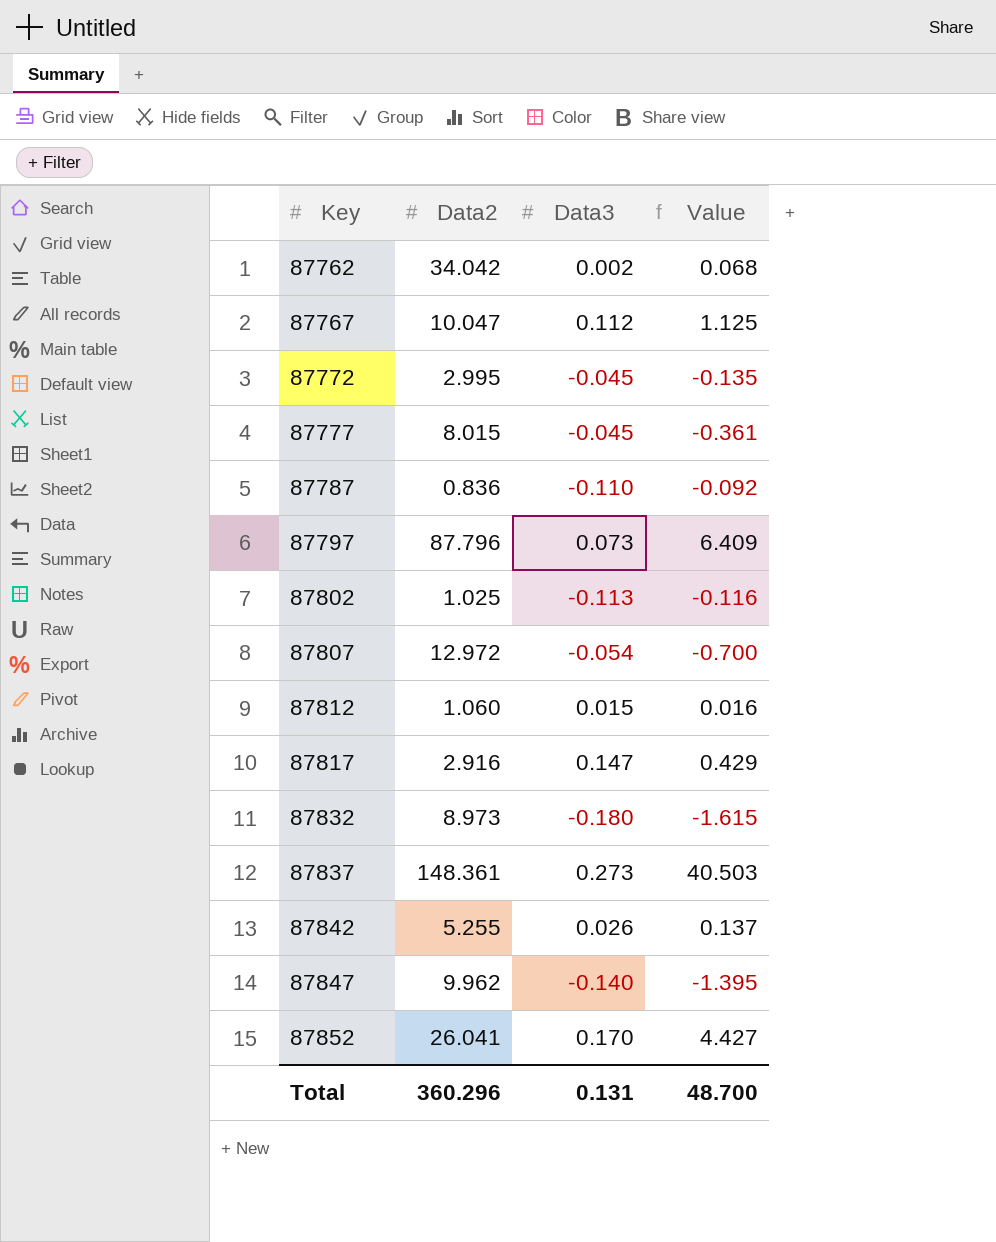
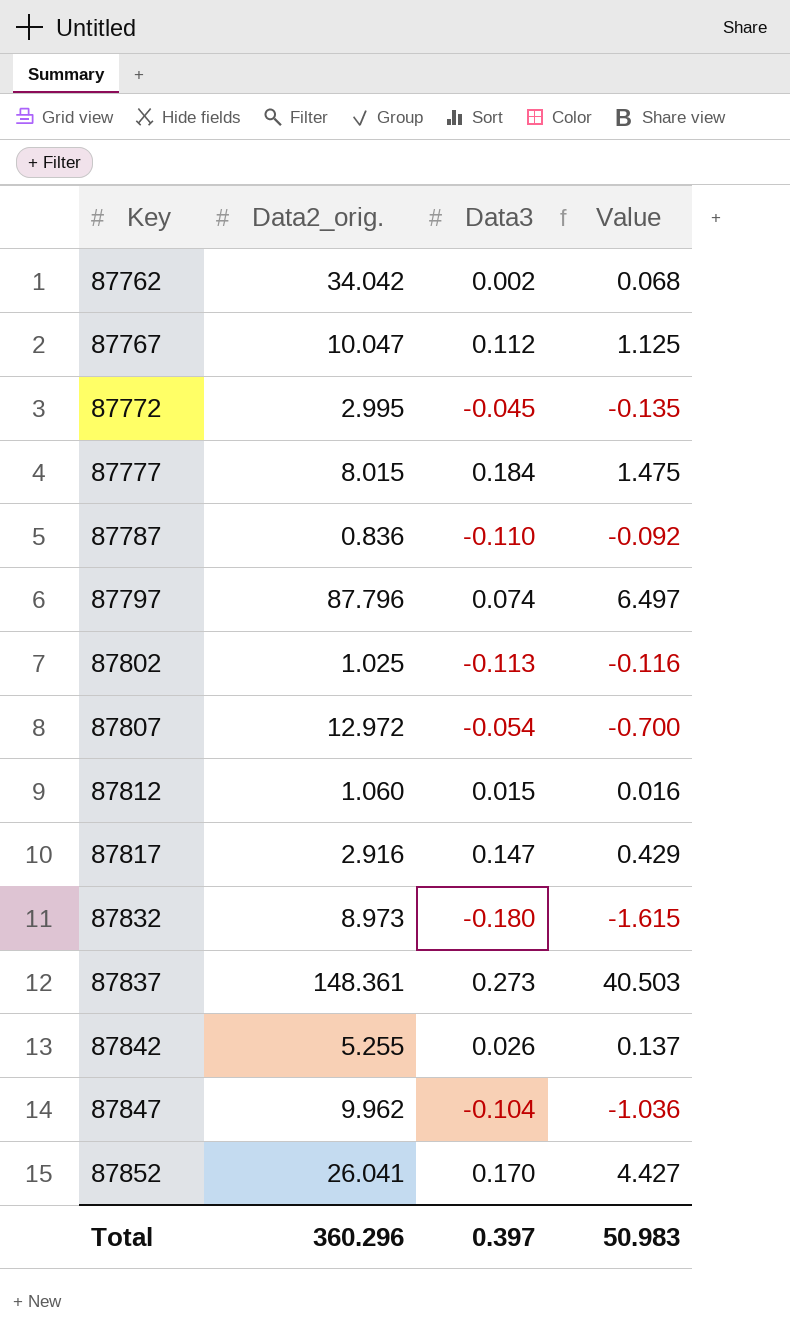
column name: Data2 -> Data2_orig.
87777 | Data3: -0.045 -> 0.184
87777 | Value: -0.361 -> 1.475
87797 | Data3: 0.073 -> 0.074
87797 | Value: 6.409 -> 6.497
87847 | Data3: -0.140 -> -0.104
87847 | Value: -1.395 -> -1.036
Total | Data3: 0.131 -> 0.397
Total | Value: 48.700 -> 50.983

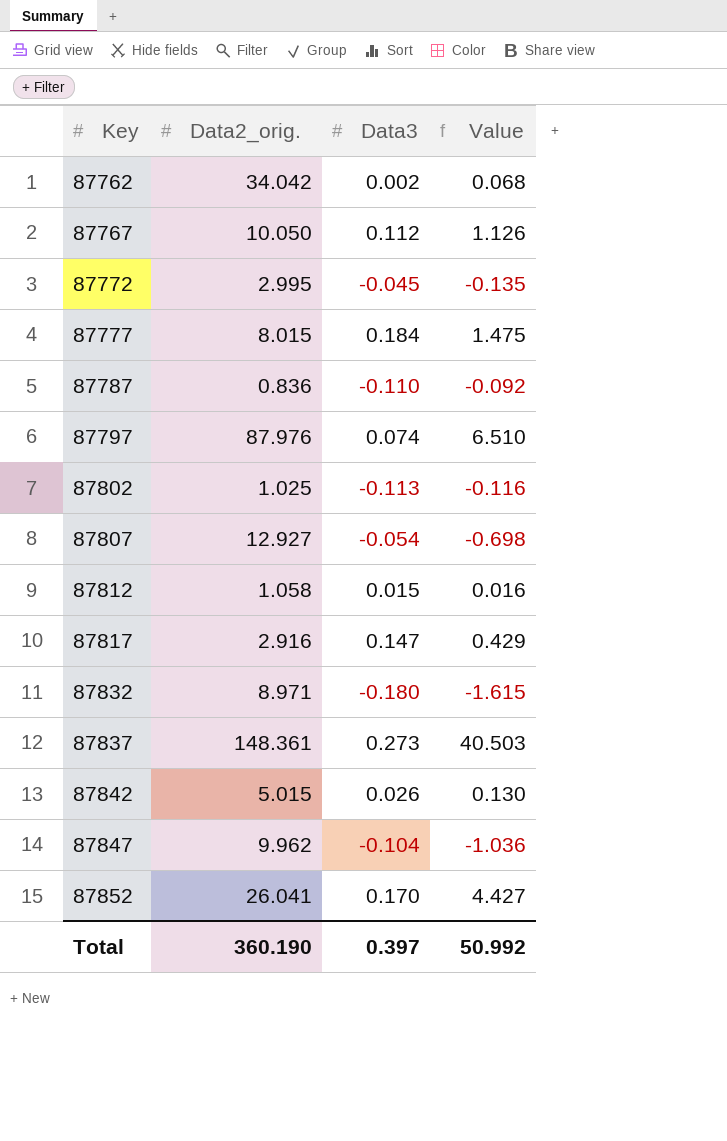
87767 | Data2_orig.: 10.047 -> 10.050
87767 | Value: 1.125 -> 1.126
87797 | Data2_orig.: 87.796 -> 87.976
87797 | Value: 6.497 -> 6.510
87807 | Data2_orig.: 12.972 -> 12.927
87807 | Value: -0.700 -> -0.698
87812 | Data2_orig.: 1.060 -> 1.058
87832 | Data2_orig.: 8.973 -> 8.971
87842 | Data2_orig.: 5.255 -> 5.015
87842 | Value: 0.137 -> 0.130
Total | Data2_orig.: 360.296 -> 360.190
Total | Value: 50.983 -> 50.992

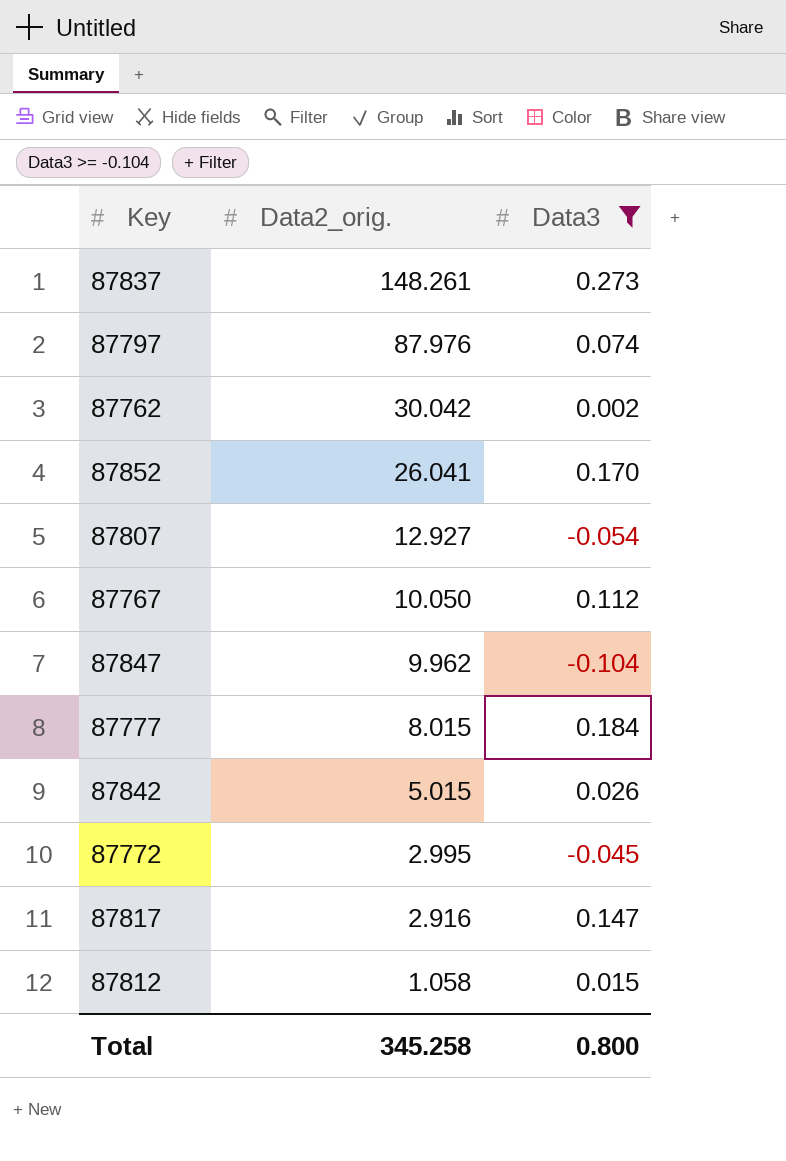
filter: none -> Data3 >= -0.104
row order: Key ascending -> Data2_orig. descending
column Value | formula: [Data2_orig.] * [Data3] -> none
87837 | Data2_orig.: 148.361 -> 148.261
87762 | Data2_orig.: 34.042 -> 30.042
Total | Data2_orig.: 360.190 -> 345.258
Total | Data3: 0.397 -> 0.800

